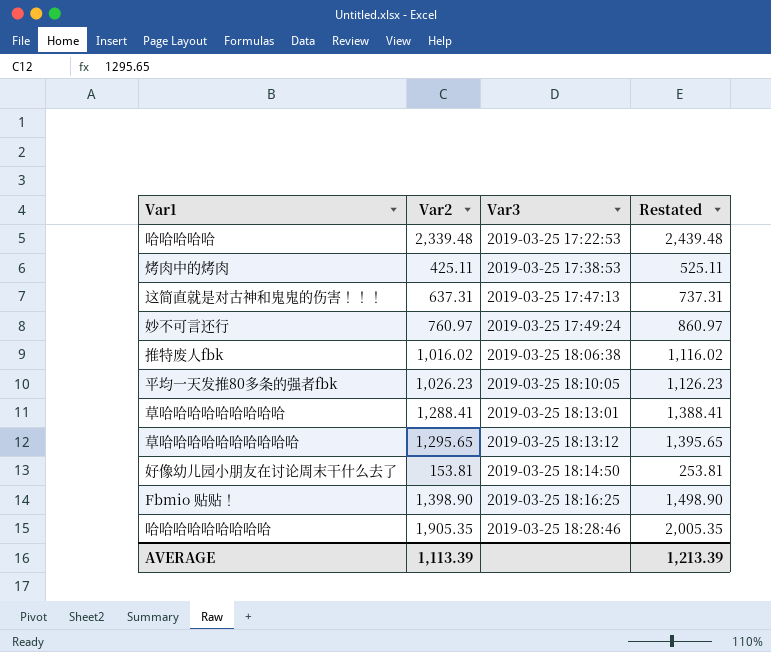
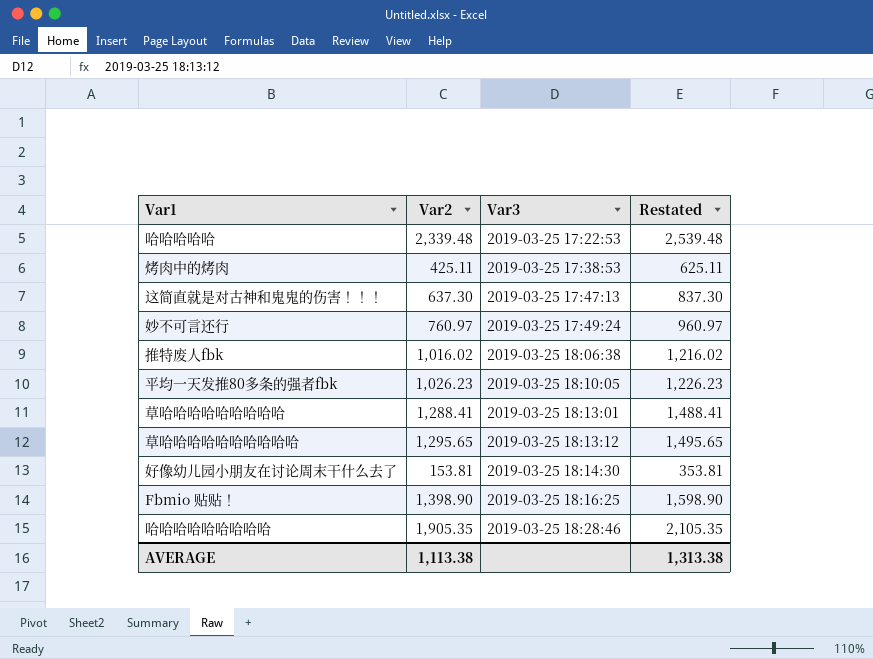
column Restated | formula: [Var2] + 100 -> [Var2] + 200
这简直就是对古神和鬼鬼的伤害！！！ | Var2: 637.31 -> 637.30
好像幼儿园小朋友在讨论周末干什么去了 | Var3: 2019-03-25 18:14:50 -> 2019-03-25 18:14:30
AVERAGE | Var2: 1,113.39 -> 1,113.38
AVERAGE | Restated: 1,213.39 -> 1,313.38

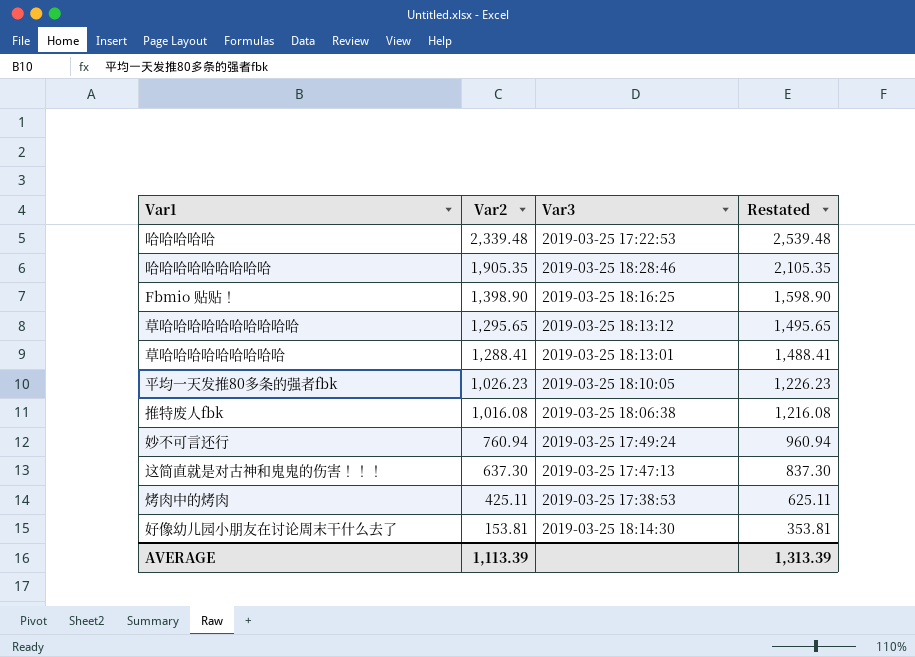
row order: Var3 ascending -> Var2 descending
推特废人fbk | Var2: 1,016.02 -> 1,016.08
推特废人fbk | Restated: 1,216.02 -> 1,216.08
妙不可言还行 | Var2: 760.97 -> 760.94
妙不可言还行 | Restated: 960.97 -> 960.94
AVERAGE | Var2: 1,113.38 -> 1,113.39
AVERAGE | Restated: 1,313.38 -> 1,313.39

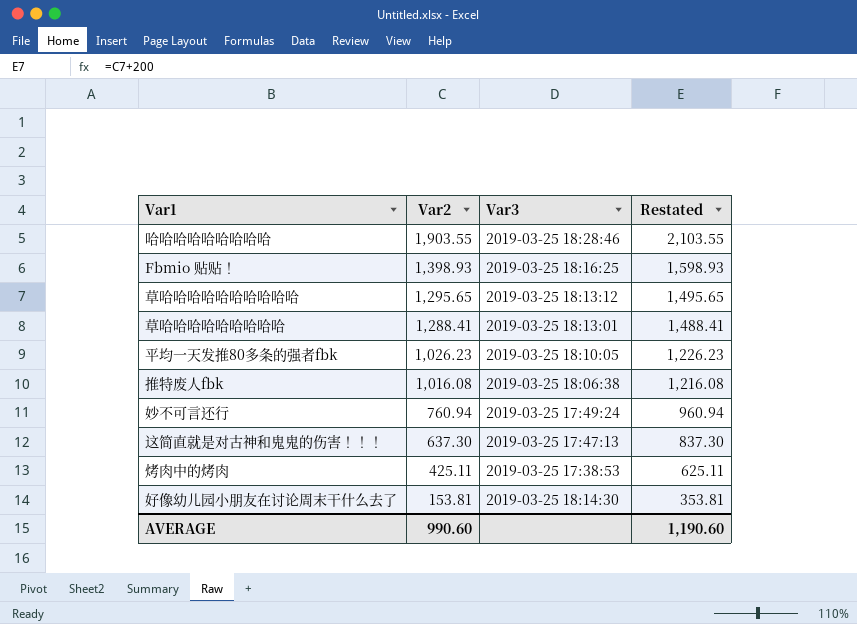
row 哈哈哈哈哈: 2,339.48 | 2019-03-25 17:22:53 | 2,539.48 -> none
哈哈哈哈哈哈哈哈哈 | Var2: 1,905.35 -> 1,903.55
哈哈哈哈哈哈哈哈哈 | Restated: 2,105.35 -> 2,103.55
Fbmio 贴贴！ | Var2: 1,398.90 -> 1,398.93
Fbmio 贴贴！ | Restated: 1,598.90 -> 1,598.93
AVERAGE | Var2: 1,113.39 -> 990.60
AVERAGE | Restated: 1,313.39 -> 1,190.60

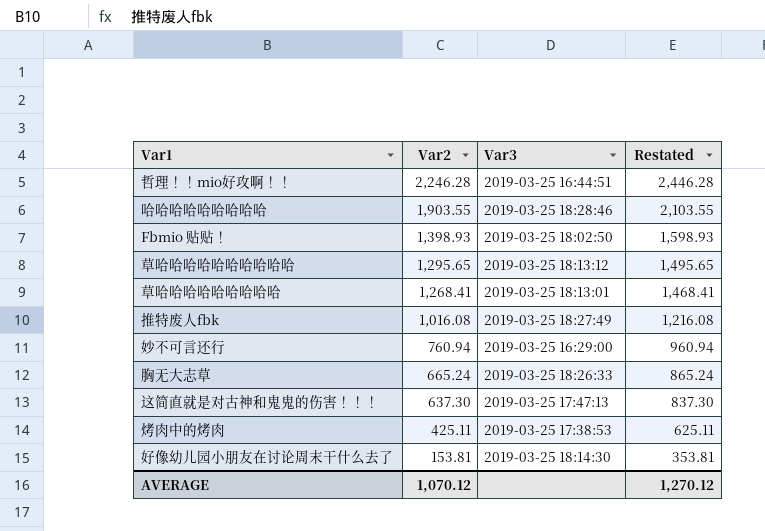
row 平均一天发推80多条的强者fbk: 1,026.23 | 2019-03-25 18:10:05 | 1,226.23 -> none
row 哲理！！mio好攻啊！！: none -> 2,246.28 | 2019-03-25 16:44:51 | 2,446.28
Fbmio 贴贴！ | Var3: 2019-03-25 18:16:25 -> 2019-03-25 18:02:50
草哈哈哈哈哈哈哈哈哈 | Var2: 1,288.41 -> 1,268.41
草哈哈哈哈哈哈哈哈哈 | Restated: 1,488.41 -> 1,468.41
推特废人fbk | Var3: 2019-03-25 18:06:38 -> 2019-03-25 18:27:49
妙不可言还行 | Var3: 2019-03-25 17:49:24 -> 2019-03-25 16:29:00
row 胸无大志草: none -> 665.24 | 2019-03-25 18:26:33 | 865.24
AVERAGE | Var2: 990.60 -> 1,070.12
AVERAGE | Restated: 1,190.60 -> 1,270.12

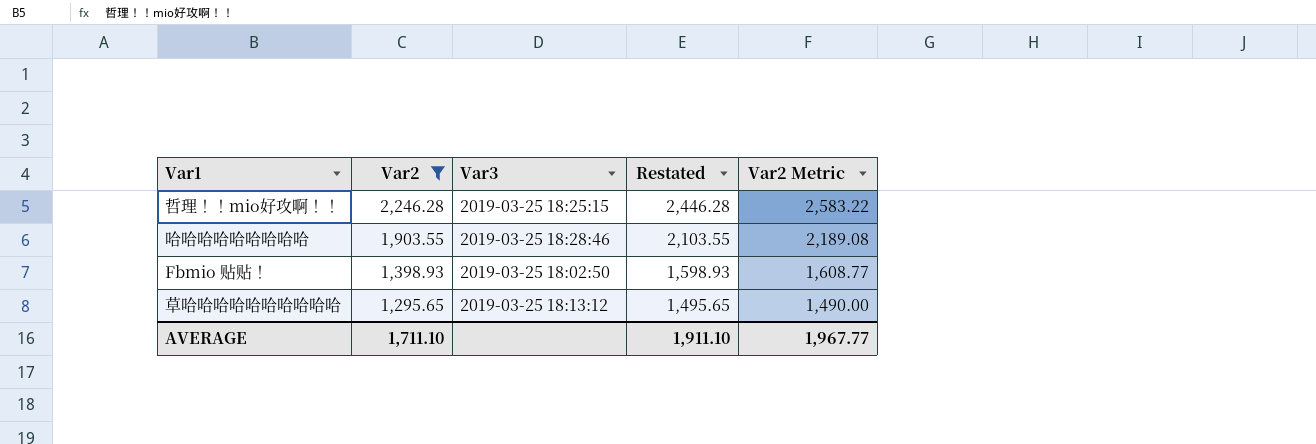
filter: none -> Var2 >= 1,295.65
column Var2 Metric | formula: none -> [Var2] * 1.15
哲理！！mio好攻啊！！ | Var3: 2019-03-25 16:44:51 -> 2019-03-25 18:25:15
AVERAGE | Var2: 1,070.12 -> 1,711.10
AVERAGE | Restated: 1,270.12 -> 1,911.10

